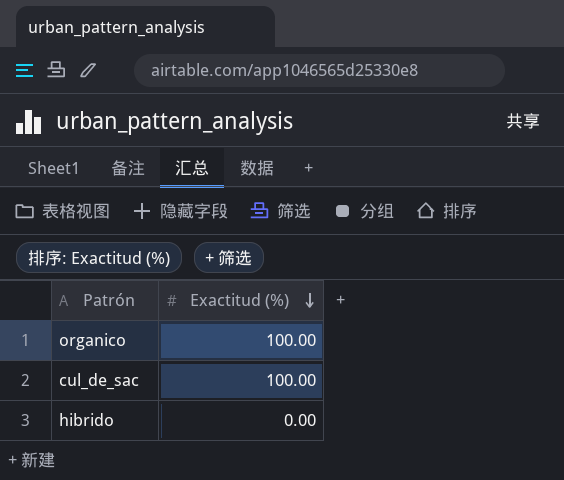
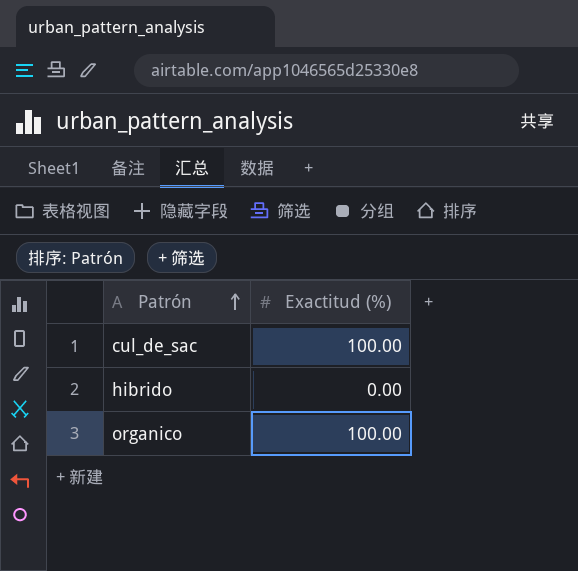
row order: Exactitud (%) descending -> Patrón ascending

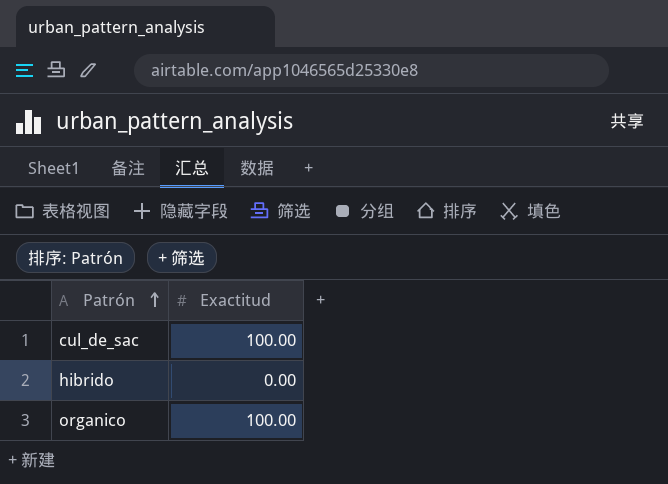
column name: Exactitud (%) -> Exactitud

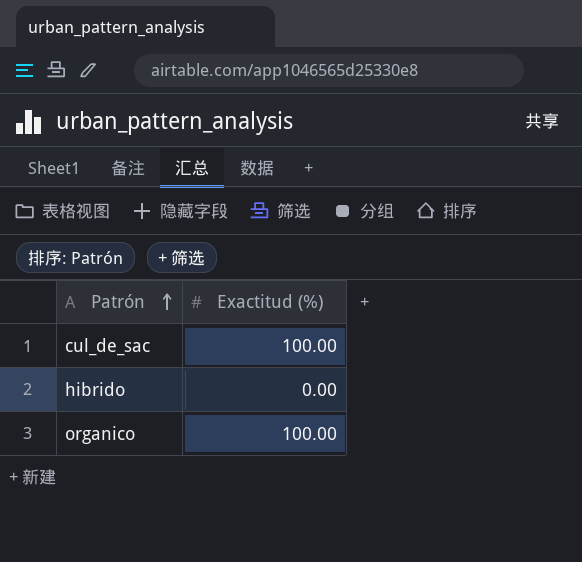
column name: Exactitud -> Exactitud (%)

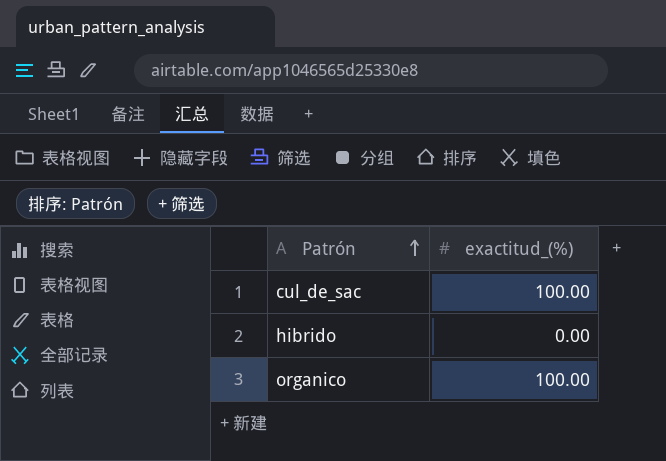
column name: Exactitud (%) -> exactitud_(%)

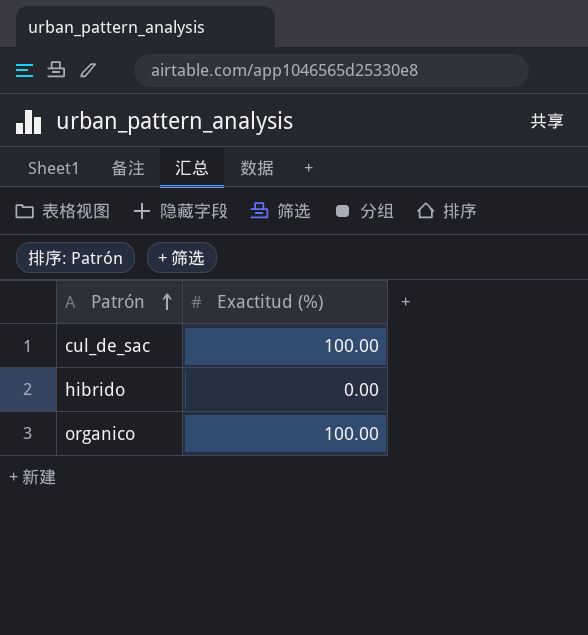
column name: exactitud_(%) -> Exactitud (%)

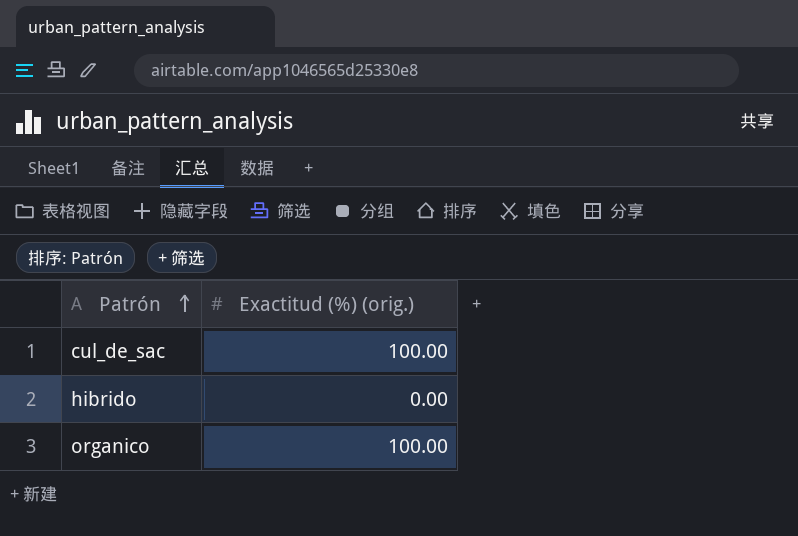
column name: Exactitud (%) -> Exactitud (%) (orig.)

